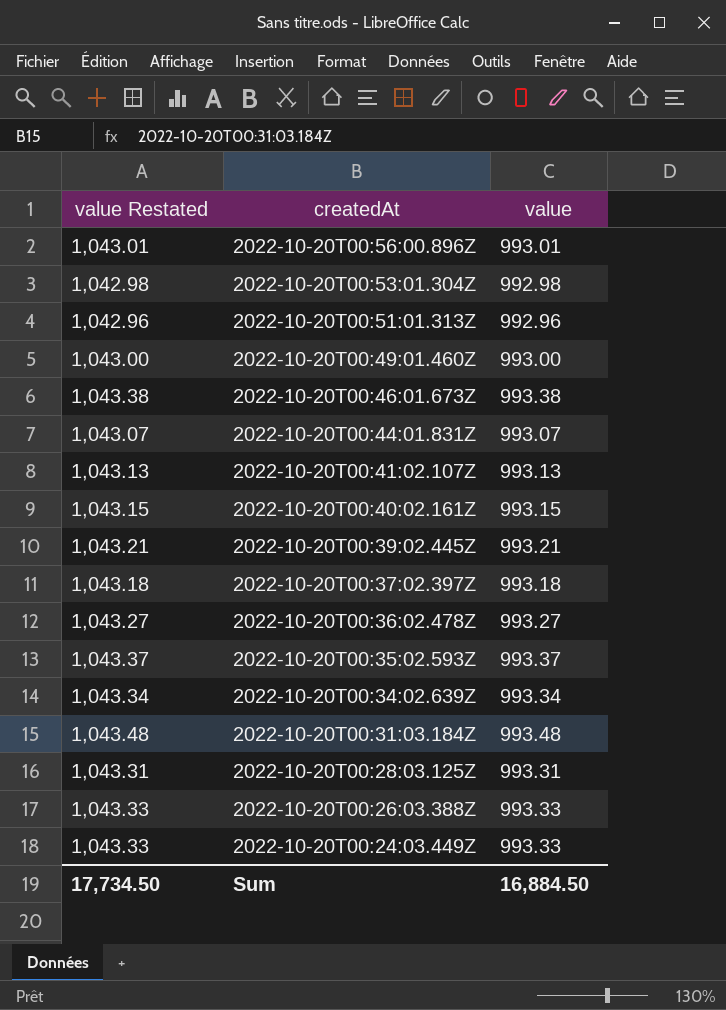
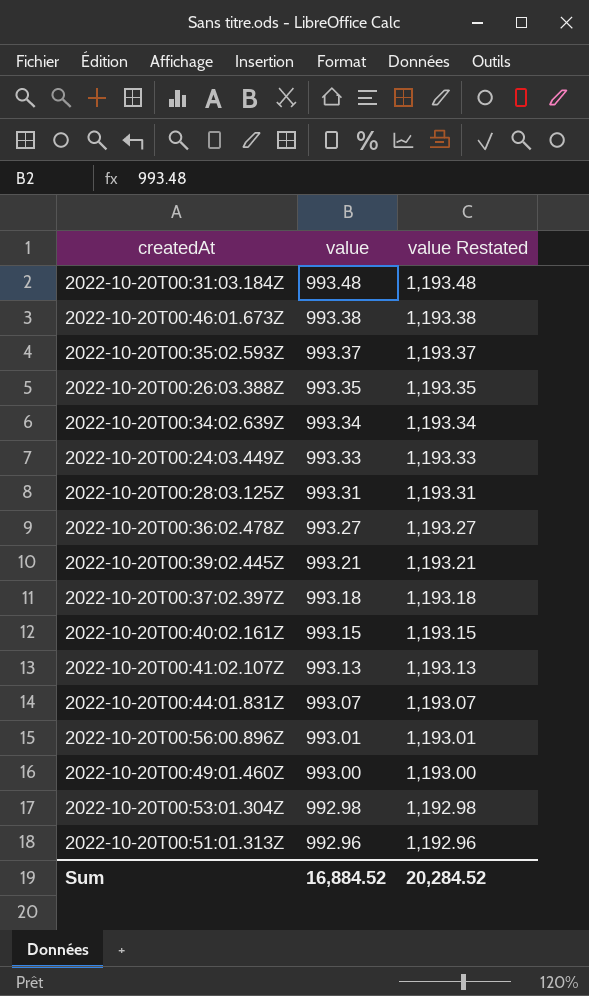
row order: createdAt descending -> value descending
column value Restated | formula: [value] + 50 -> [value] + 200
column value Restated | position: 1 -> 3
2022-10-20T00:26:03.388Z | value: 993.33 -> 993.35
Sum | value: 16,884.50 -> 16,884.52
Sum | value Restated: 17,734.50 -> 20,284.52

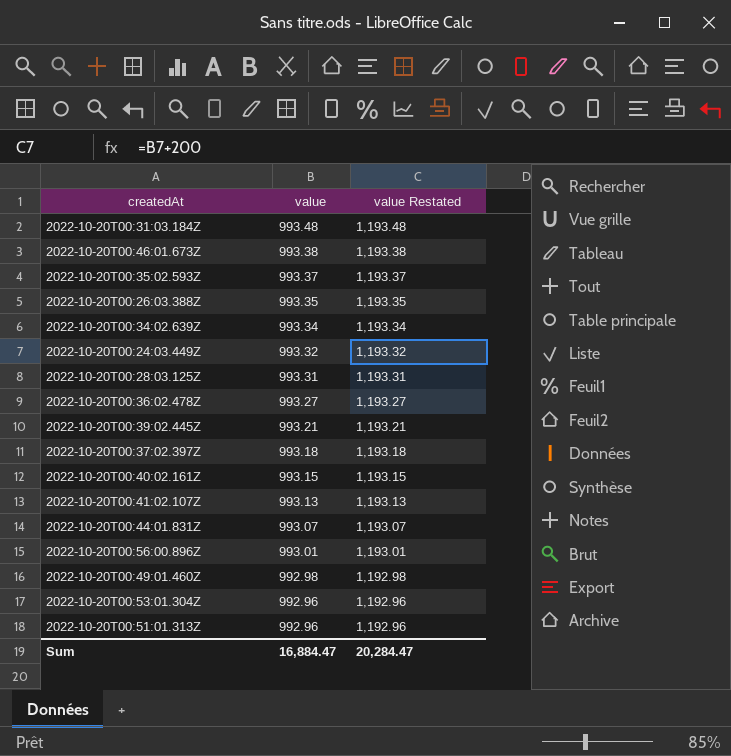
2022-10-20T00:24:03.449Z | value: 993.33 -> 993.32
2022-10-20T00:24:03.449Z | value Restated: 1,193.33 -> 1,193.32
2022-10-20T00:49:01.460Z | value: 993.00 -> 992.98
2022-10-20T00:49:01.460Z | value Restated: 1,193.00 -> 1,192.98
2022-10-20T00:53:01.304Z | value: 992.98 -> 992.96
2022-10-20T00:53:01.304Z | value Restated: 1,192.98 -> 1,192.96
Sum | value: 16,884.52 -> 16,884.47
Sum | value Restated: 20,284.52 -> 20,284.47

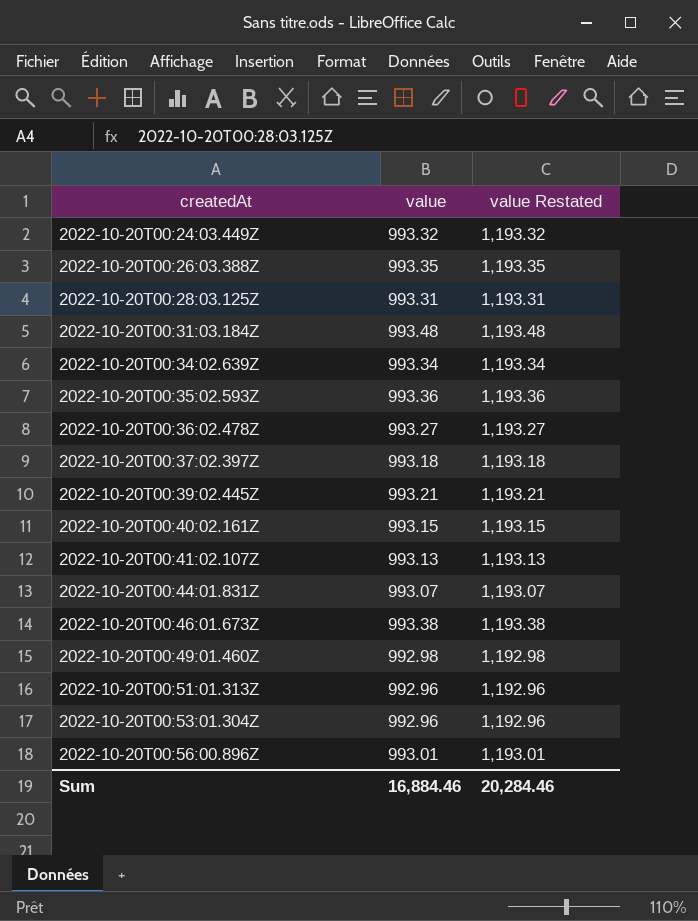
row order: value descending -> createdAt ascending
2022-10-20T00:35:02.593Z | value: 993.37 -> 993.36
2022-10-20T00:35:02.593Z | value Restated: 1,193.37 -> 1,193.36
Sum | value: 16,884.47 -> 16,884.46
Sum | value Restated: 20,284.47 -> 20,284.46

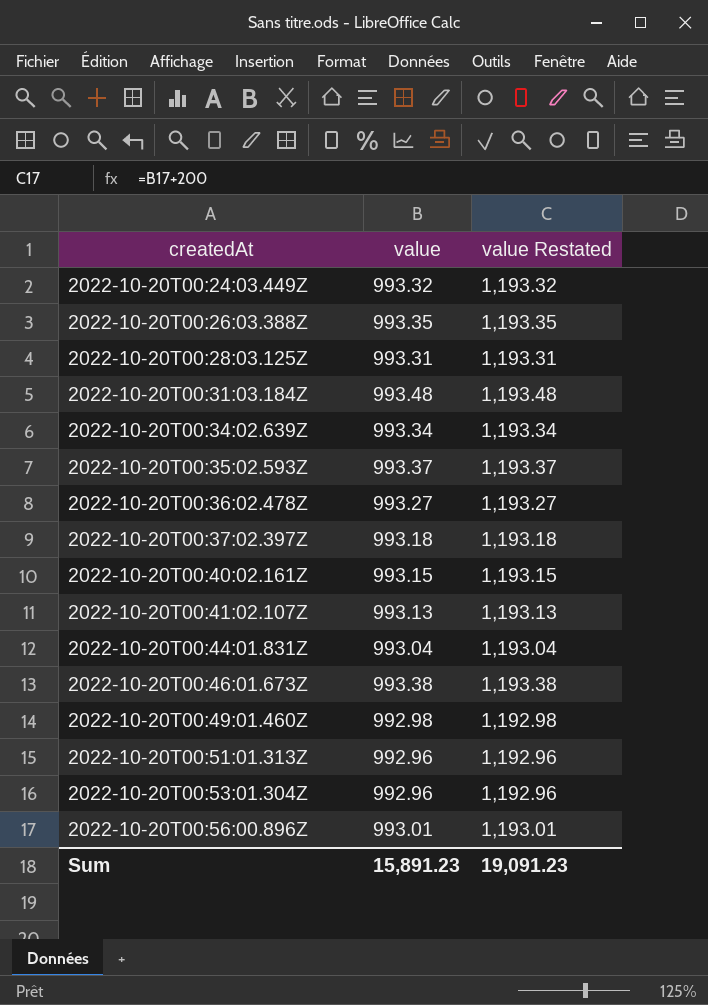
row 2022-10-20T00:39:02.445Z: 993.21 | 1,193.21 -> none
2022-10-20T00:35:02.593Z | value: 993.36 -> 993.37
2022-10-20T00:35:02.593Z | value Restated: 1,193.36 -> 1,193.37
2022-10-20T00:44:01.831Z | value: 993.07 -> 993.04
2022-10-20T00:44:01.831Z | value Restated: 1,193.07 -> 1,193.04
Sum | value: 16,884.46 -> 15,891.23
Sum | value Restated: 20,284.46 -> 19,091.23

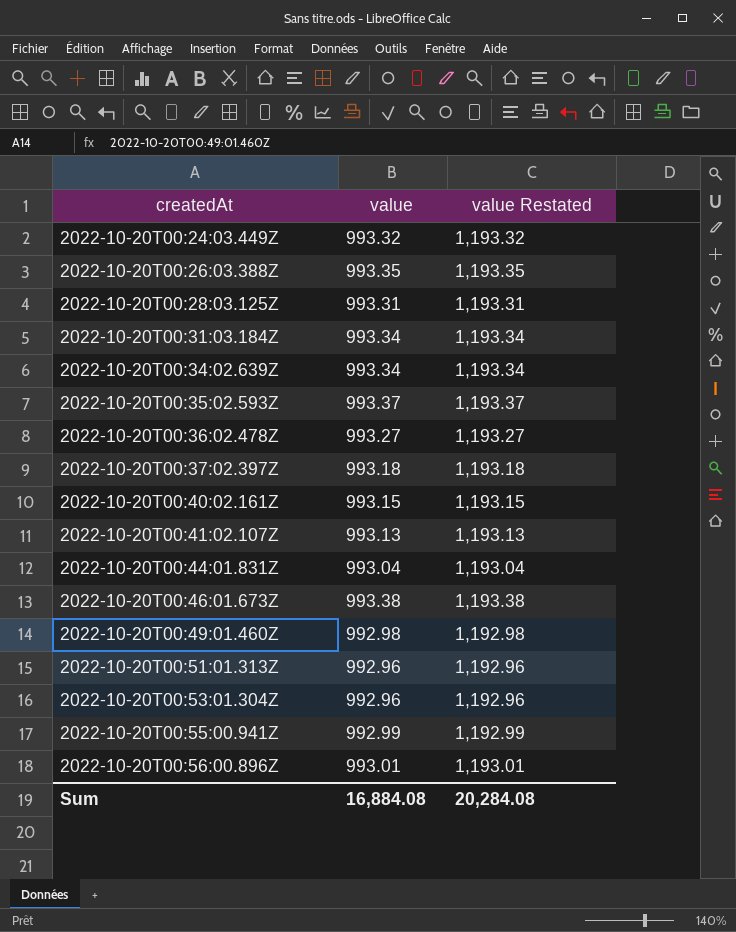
2022-10-20T00:31:03.184Z | value: 993.48 -> 993.34
2022-10-20T00:31:03.184Z | value Restated: 1,193.48 -> 1,193.34
row 2022-10-20T00:55:00.941Z: none -> 992.99 | 1,192.99
Sum | value: 15,891.23 -> 16,884.08
Sum | value Restated: 19,091.23 -> 20,284.08

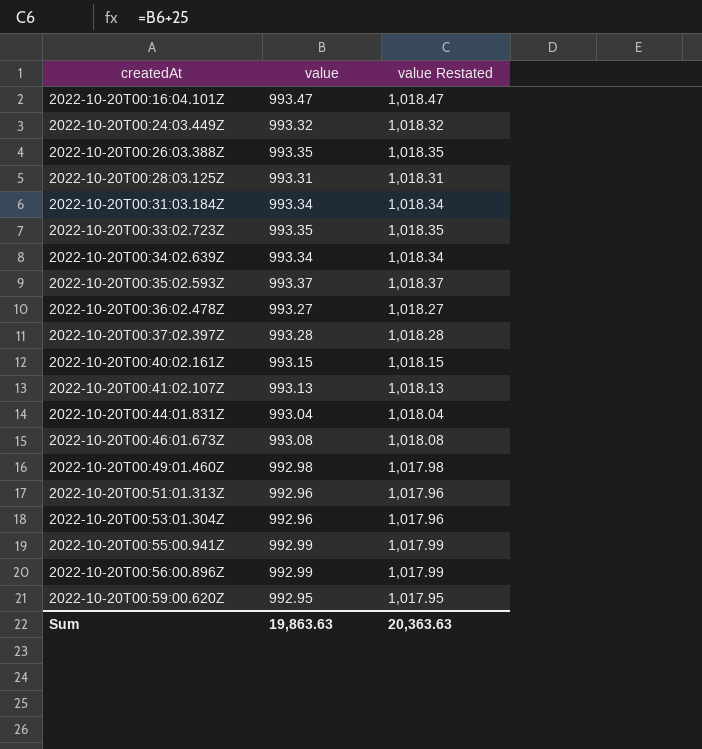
column value Restated | formula: [value] + 200 -> [value] + 25
row 2022-10-20T00:16:04.101Z: none -> 993.47 | 1,018.47
row 2022-10-20T00:33:02.723Z: none -> 993.35 | 1,018.35
2022-10-20T00:37:02.397Z | value: 993.18 -> 993.28
2022-10-20T00:46:01.673Z | value: 993.38 -> 993.08
2022-10-20T00:56:00.896Z | value: 993.01 -> 992.99
row 2022-10-20T00:59:00.620Z: none -> 992.95 | 1,017.95
Sum | value: 16,884.08 -> 19,863.63
Sum | value Restated: 20,284.08 -> 20,363.63

